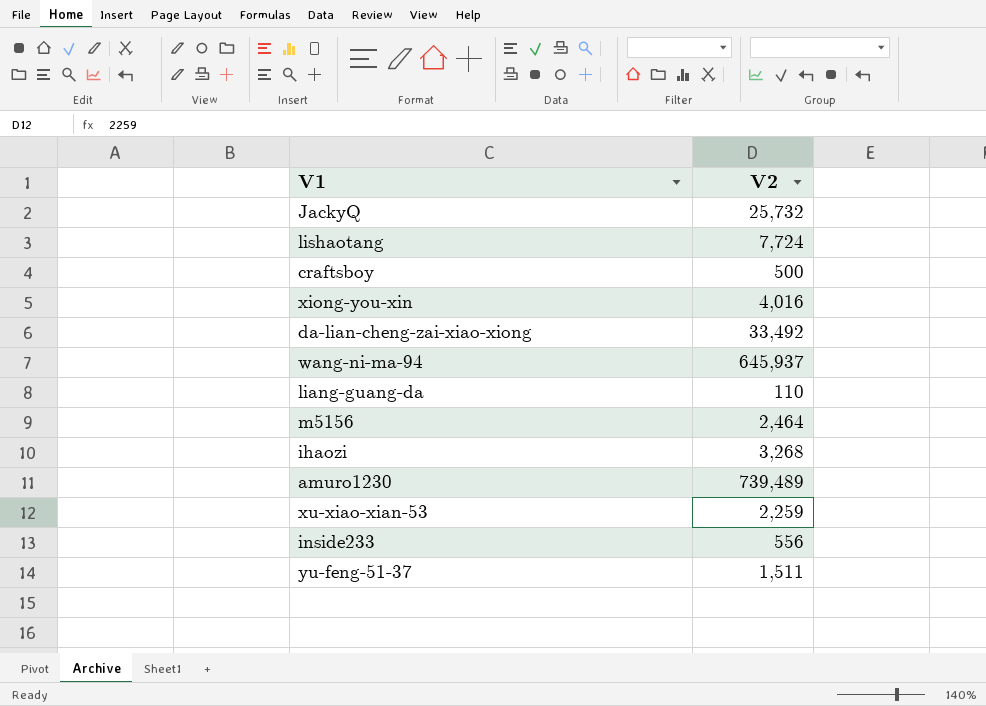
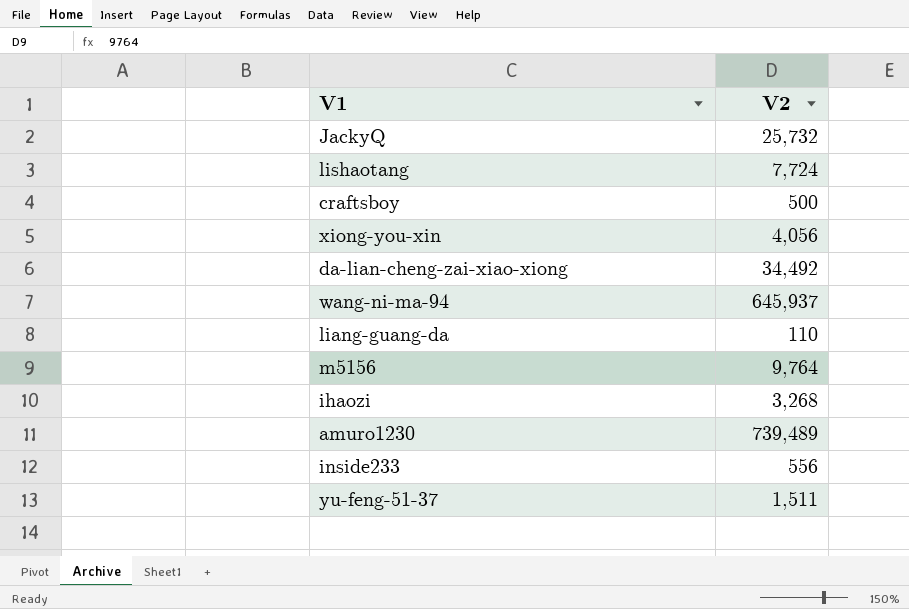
row xu-xiao-xian-53: 2,259 -> none
xiong-you-xin | V2: 4,016 -> 4,056
da-lian-cheng-zai-xiao-xiong | V2: 33,492 -> 34,492
m5156 | V2: 2,464 -> 9,764

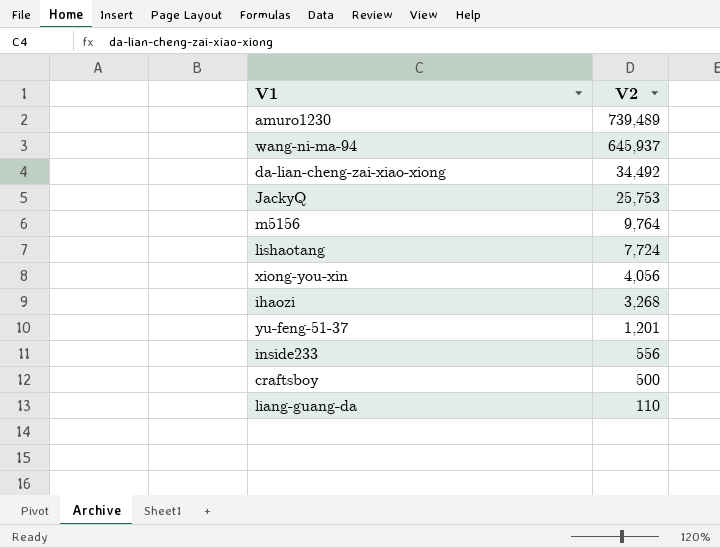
row order: none -> V2 descending
JackyQ | V2: 25,732 -> 25,753
yu-feng-51-37 | V2: 1,511 -> 1,201

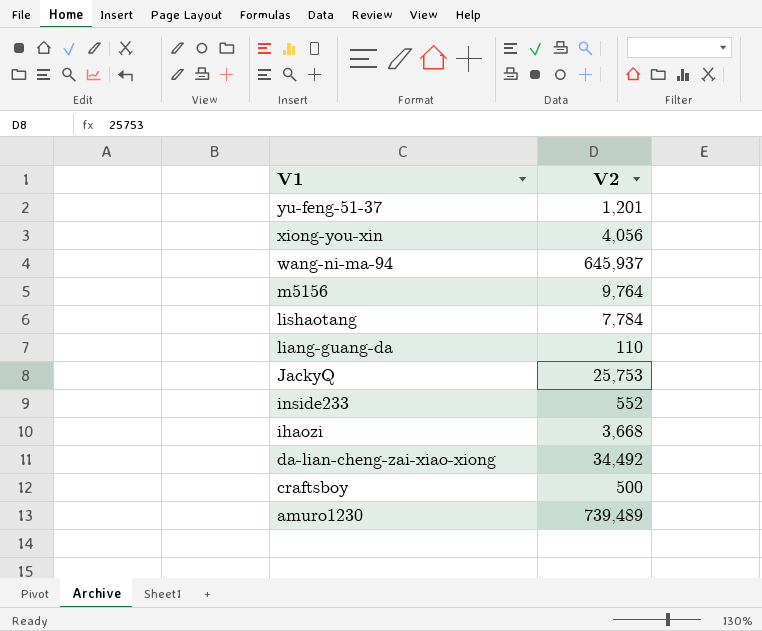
row order: V2 descending -> V1 descending
lishaotang | V2: 7,724 -> 7,784
inside233 | V2: 556 -> 552
ihaozi | V2: 3,268 -> 3,668

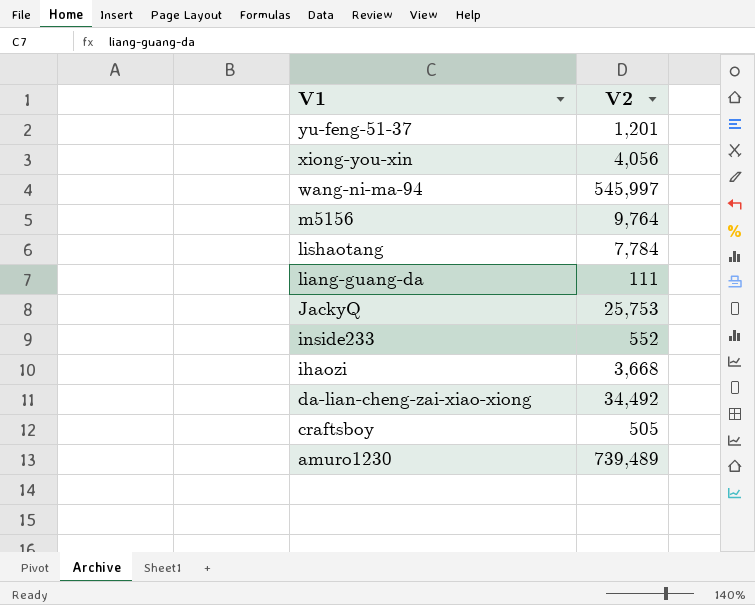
wang-ni-ma-94 | V2: 645,937 -> 545,997
liang-guang-da | V2: 110 -> 111
craftsboy | V2: 500 -> 505

